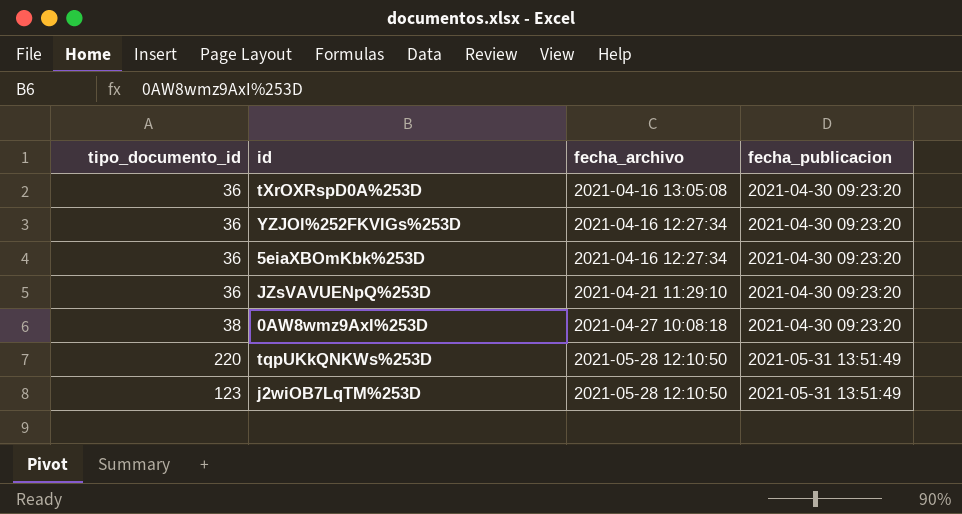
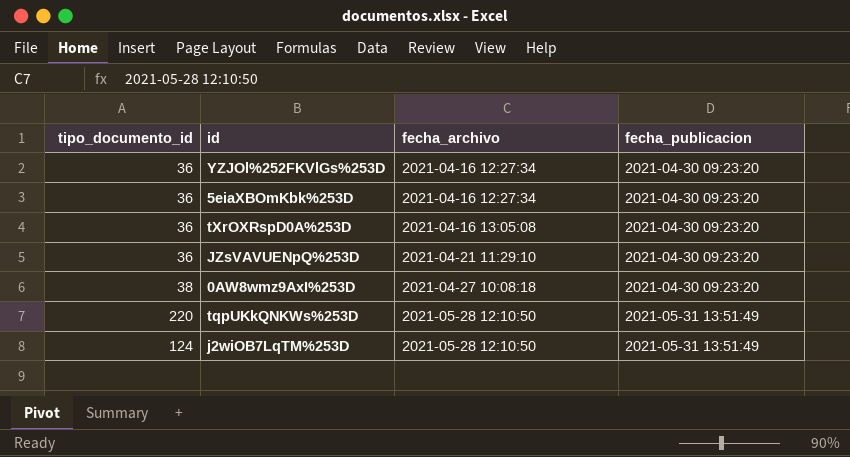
row order: fecha_publicacion ascending -> fecha_archivo ascending
j2wiOB7LqTM%253D | tipo_documento_id: 123 -> 124

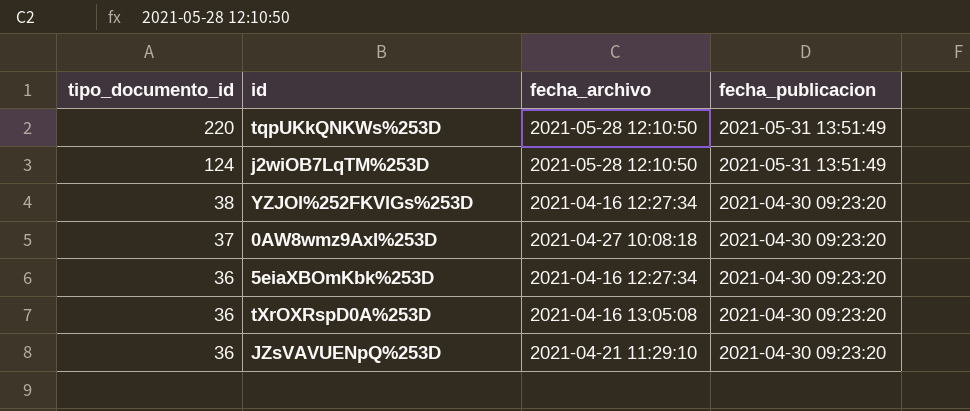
row order: fecha_archivo ascending -> tipo_documento_id descending
YZJOl%252FKVlGs%253D | tipo_documento_id: 36 -> 38
0AW8wmz9AxI%253D | tipo_documento_id: 38 -> 37

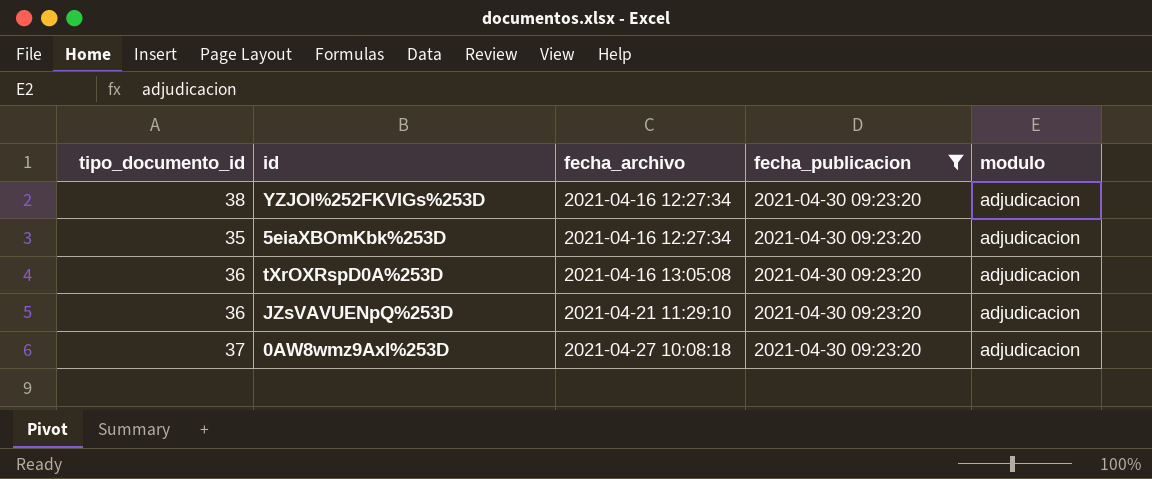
filter: none -> fecha_publicacion = 2021-04-30 09:23:20
row order: tipo_documento_id descending -> fecha_archivo ascending
column modulo | position: none -> 5
5eiaXBOmKbk%253D | tipo_documento_id: 36 -> 35

